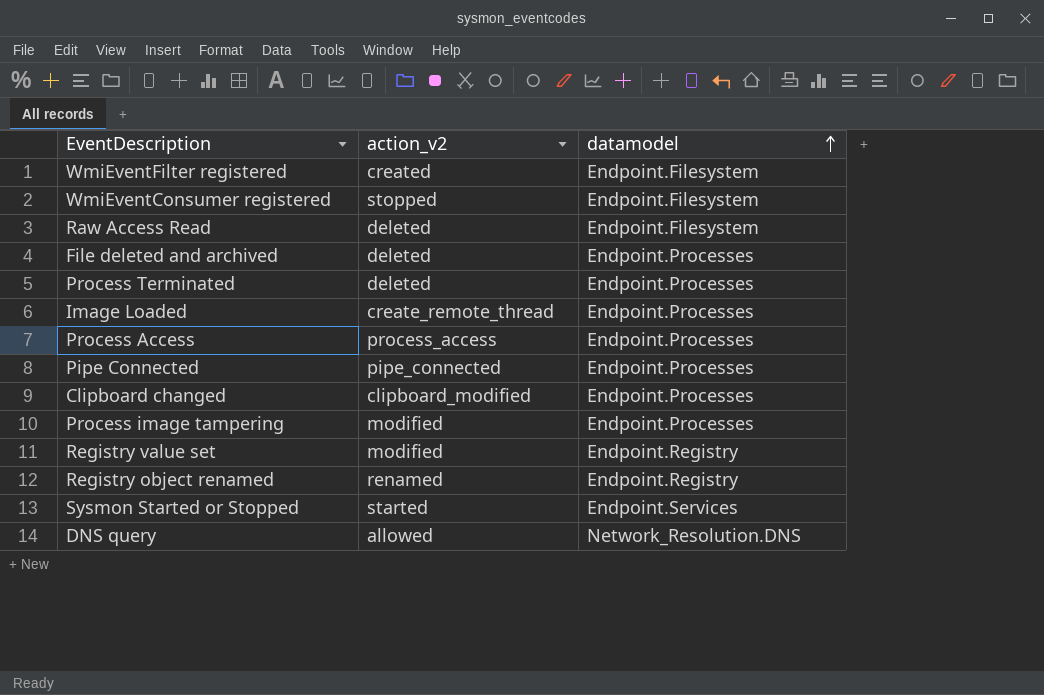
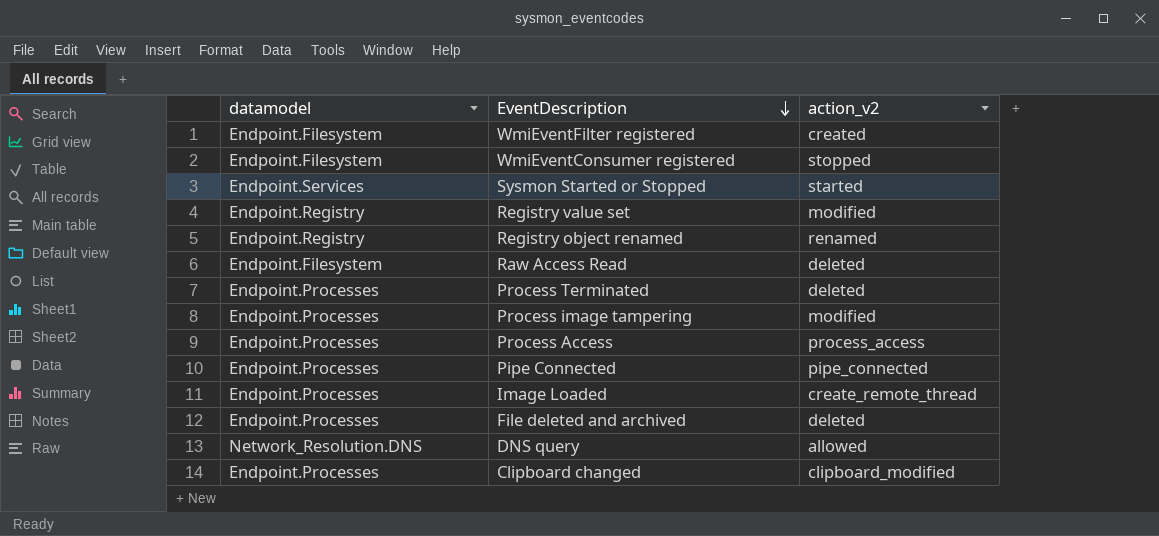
row order: datamodel ascending -> EventDescription descending
column datamodel | position: 3 -> 1

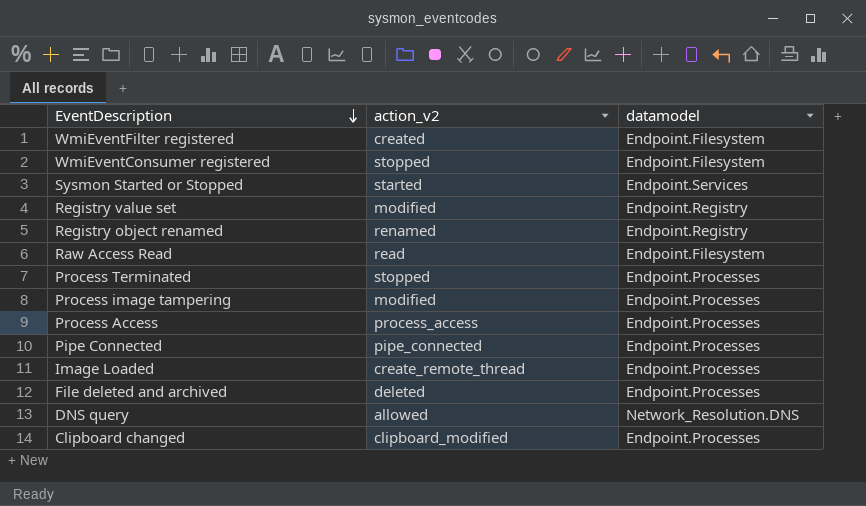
column datamodel | position: 1 -> 3
Raw Access Read | action_v2: deleted -> read
Process Terminated | action_v2: deleted -> stopped

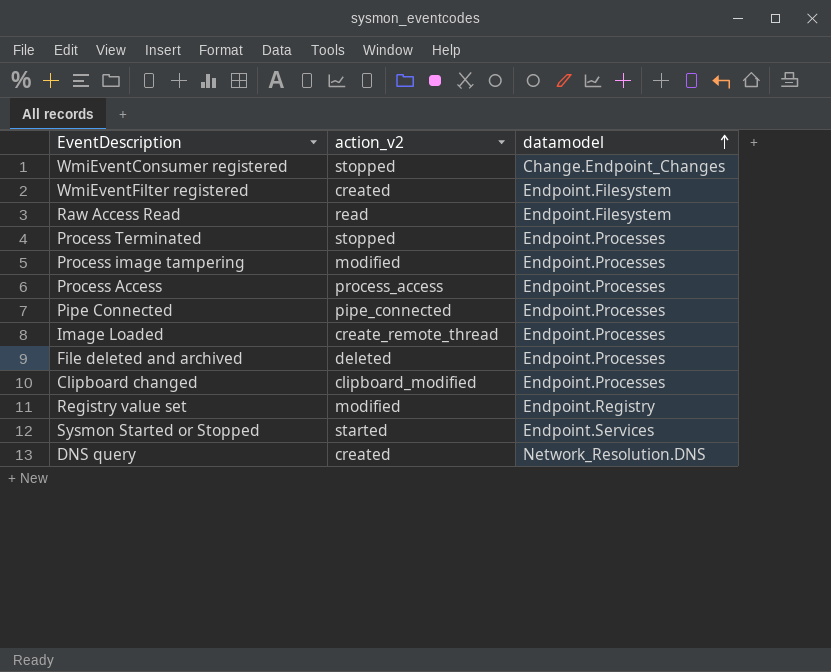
row order: EventDescription descending -> datamodel ascending
row Registry object renamed: renamed | Endpoint.Registry -> none
WmiEventConsumer registered | datamodel: Endpoint.Filesystem -> Change.Endpoint_Changes
DNS query | action_v2: allowed -> created

